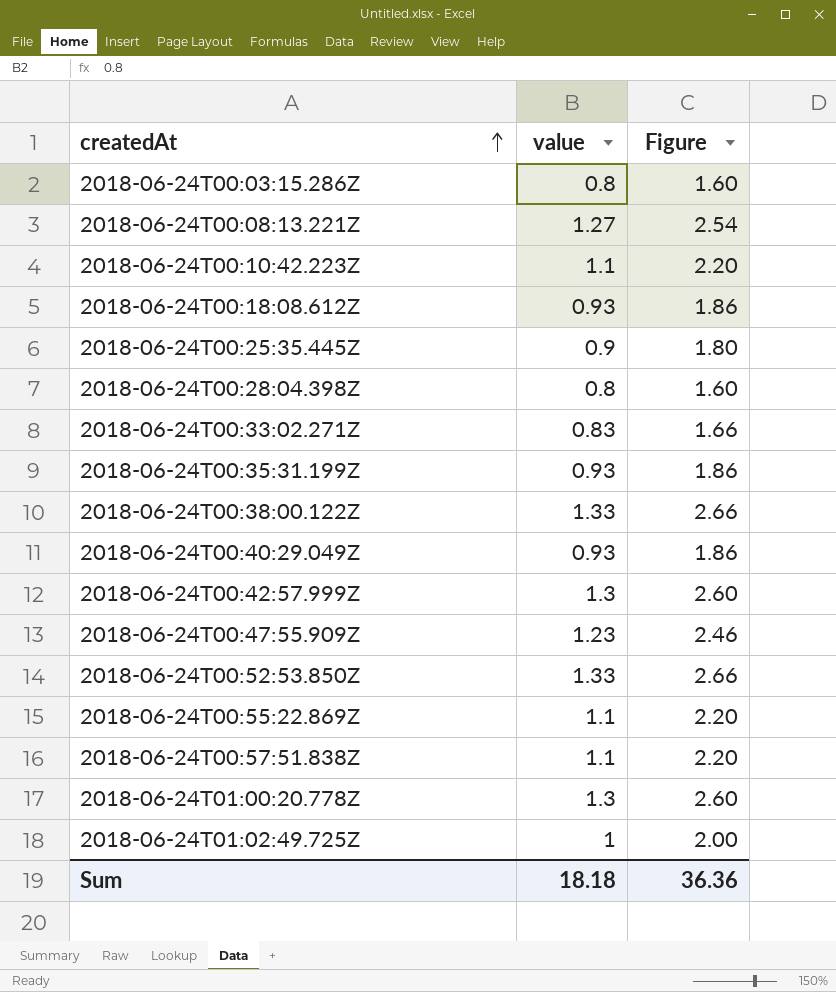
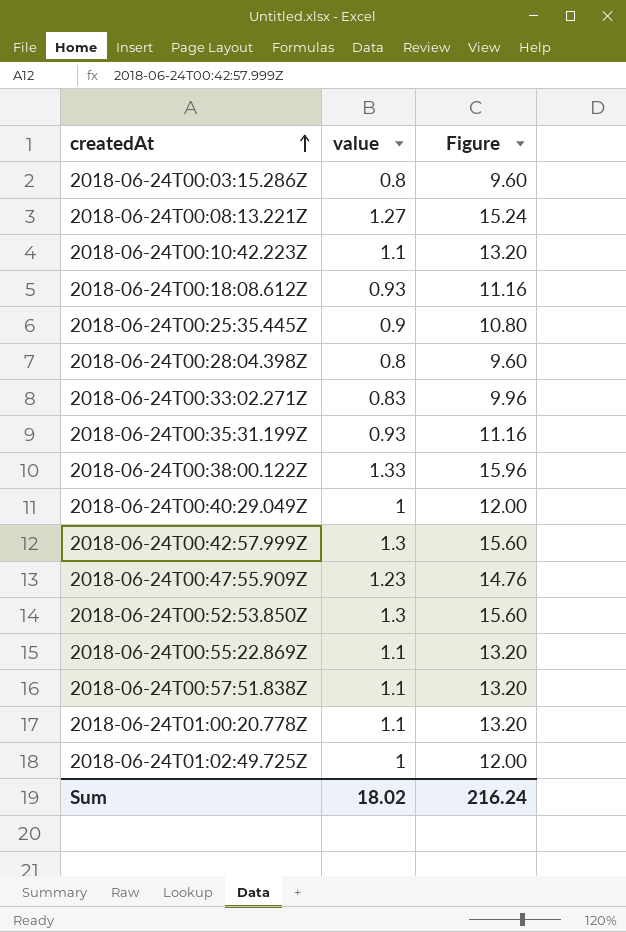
column Figure | formula: [value] * 2 -> [value] * 12
2018-06-24T00:40:29.049Z | value: 0.93 -> 1
2018-06-24T00:52:53.850Z | value: 1.33 -> 1.3
2018-06-24T01:00:20.778Z | value: 1.3 -> 1.1
Sum | value: 18.18 -> 18.02
Sum | Figure: 36.36 -> 216.24

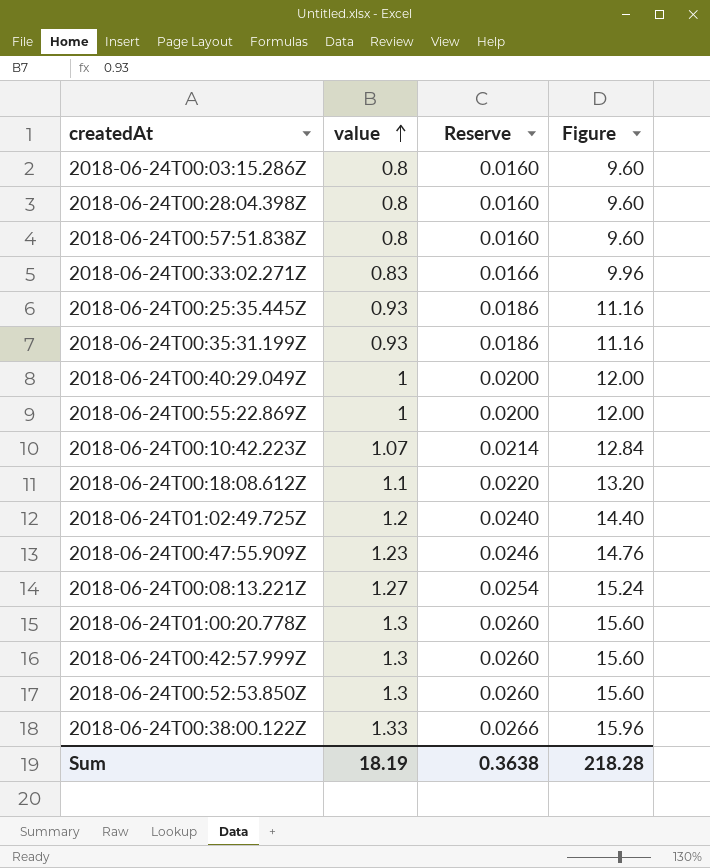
row order: createdAt ascending -> value ascending
column Reserve | formula: none -> [value] * 0.02
2018-06-24T00:57:51.838Z | value: 1.1 -> 0.8
2018-06-24T00:57:51.838Z | Figure: 13.20 -> 9.60
2018-06-24T00:25:35.445Z | value: 0.9 -> 0.93
2018-06-24T00:25:35.445Z | Figure: 10.80 -> 11.16
2018-06-24T00:55:22.869Z | value: 1.1 -> 1
2018-06-24T00:55:22.869Z | Figure: 13.20 -> 12.00
2018-06-24T00:10:42.223Z | value: 1.1 -> 1.07
2018-06-24T00:10:42.223Z | Figure: 13.20 -> 12.84
2018-06-24T00:18:08.612Z | value: 0.93 -> 1.1
2018-06-24T00:18:08.612Z | Figure: 11.16 -> 13.20
2018-06-24T01:02:49.725Z | value: 1 -> 1.2
2018-06-24T01:02:49.725Z | Figure: 12.00 -> 14.40
2018-06-24T01:00:20.778Z | value: 1.1 -> 1.3
2018-06-24T01:00:20.778Z | Figure: 13.20 -> 15.60
Sum | value: 18.02 -> 18.19
Sum | Figure: 216.24 -> 218.28

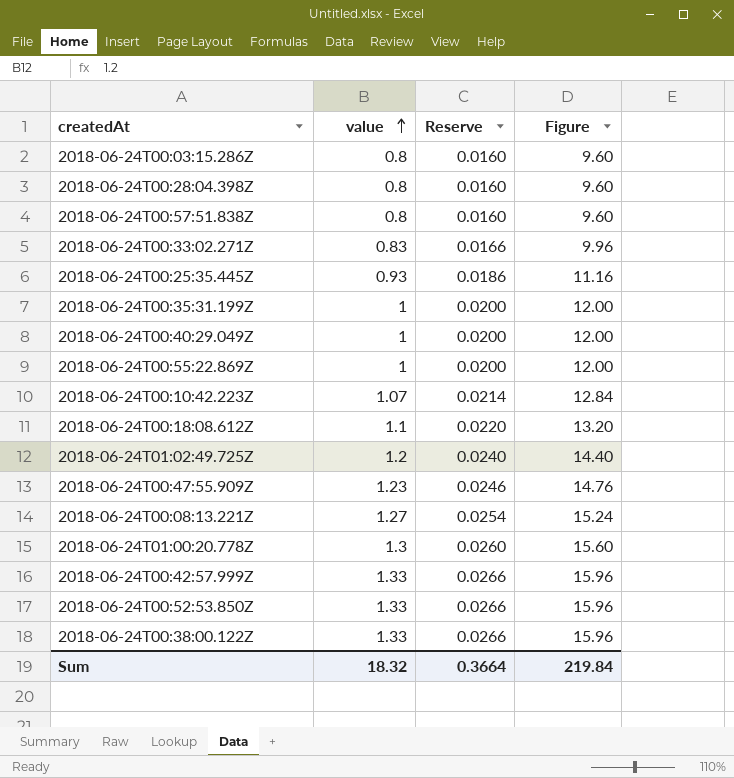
2018-06-24T00:35:31.199Z | value: 0.93 -> 1
2018-06-24T00:35:31.199Z | Reserve: 0.0186 -> 0.0200
2018-06-24T00:35:31.199Z | Figure: 11.16 -> 12.00
2018-06-24T00:42:57.999Z | value: 1.3 -> 1.33
2018-06-24T00:42:57.999Z | Reserve: 0.0260 -> 0.0266
2018-06-24T00:42:57.999Z | Figure: 15.60 -> 15.96
2018-06-24T00:52:53.850Z | value: 1.3 -> 1.33
2018-06-24T00:52:53.850Z | Reserve: 0.0260 -> 0.0266
2018-06-24T00:52:53.850Z | Figure: 15.60 -> 15.96
Sum | value: 18.19 -> 18.32
Sum | Reserve: 0.3638 -> 0.3664
Sum | Figure: 218.28 -> 219.84

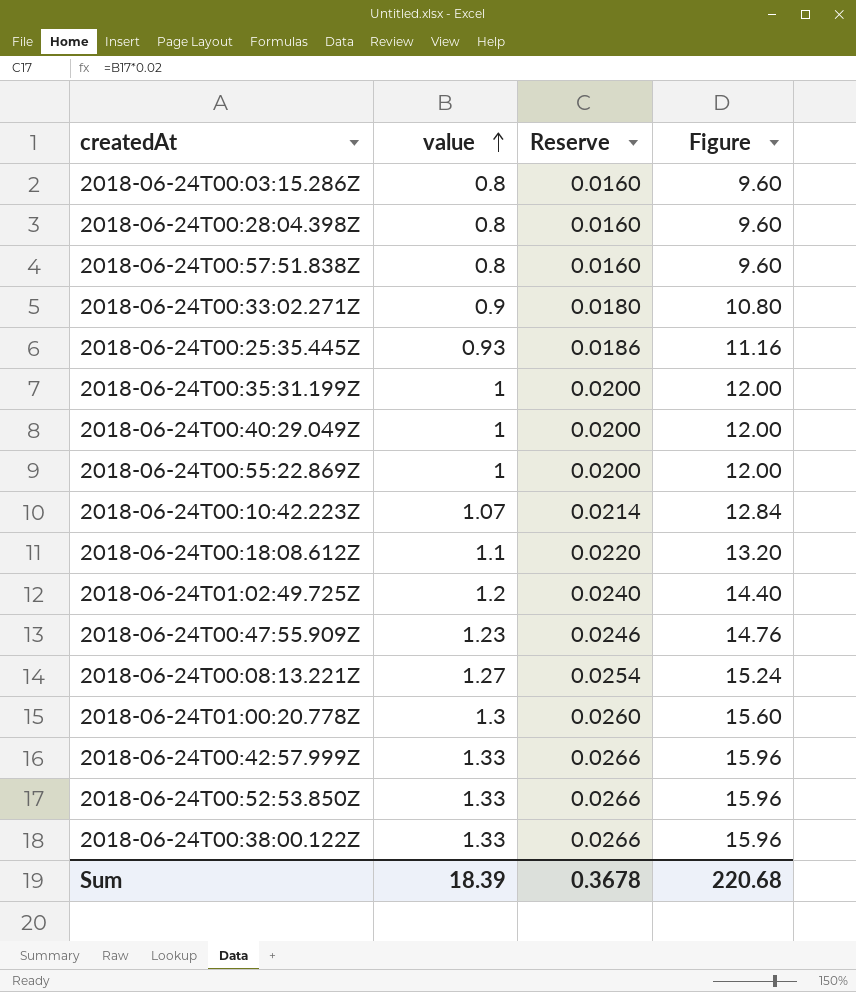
2018-06-24T00:33:02.271Z | value: 0.83 -> 0.9
2018-06-24T00:33:02.271Z | Reserve: 0.0166 -> 0.0180
2018-06-24T00:33:02.271Z | Figure: 9.96 -> 10.80
Sum | value: 18.32 -> 18.39
Sum | Reserve: 0.3664 -> 0.3678
Sum | Figure: 219.84 -> 220.68

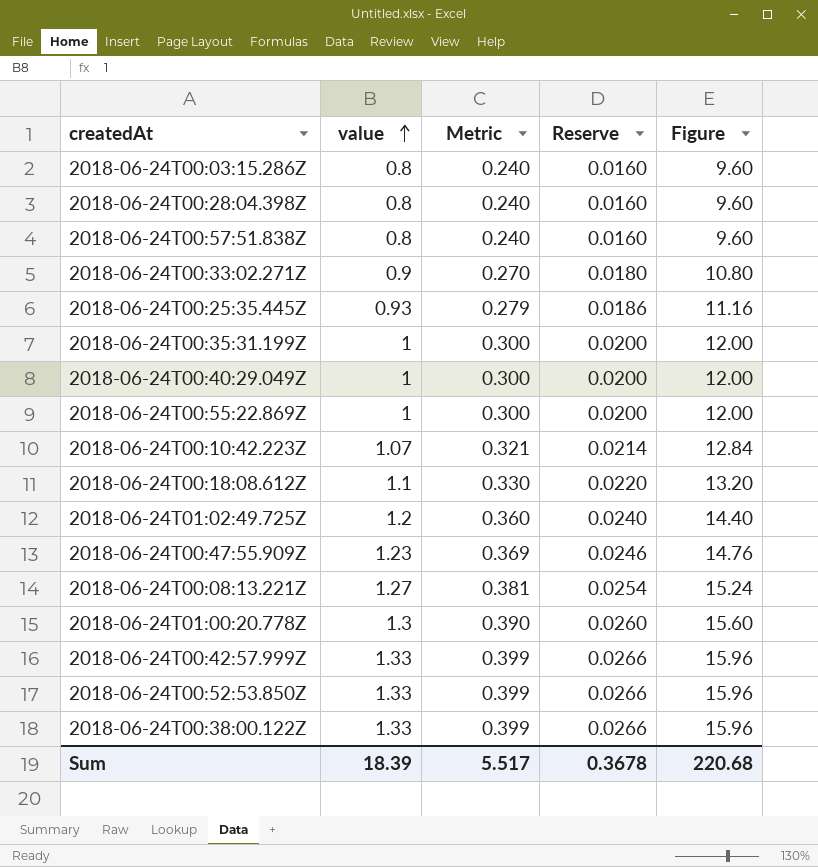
column Metric | formula: none -> [value] * 0.3

